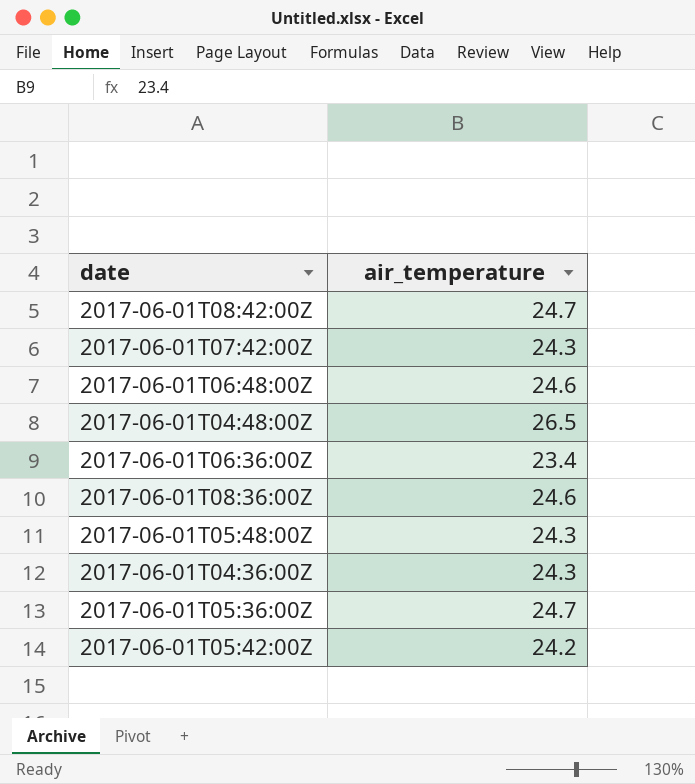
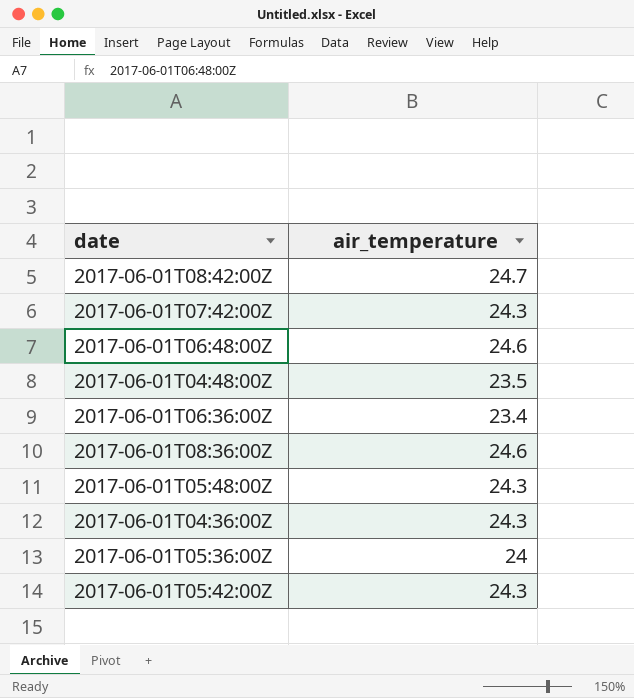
2017-06-01T04:48:00Z | air_temperature: 26.5 -> 23.5
2017-06-01T05:36:00Z | air_temperature: 24.7 -> 24
2017-06-01T05:42:00Z | air_temperature: 24.2 -> 24.3

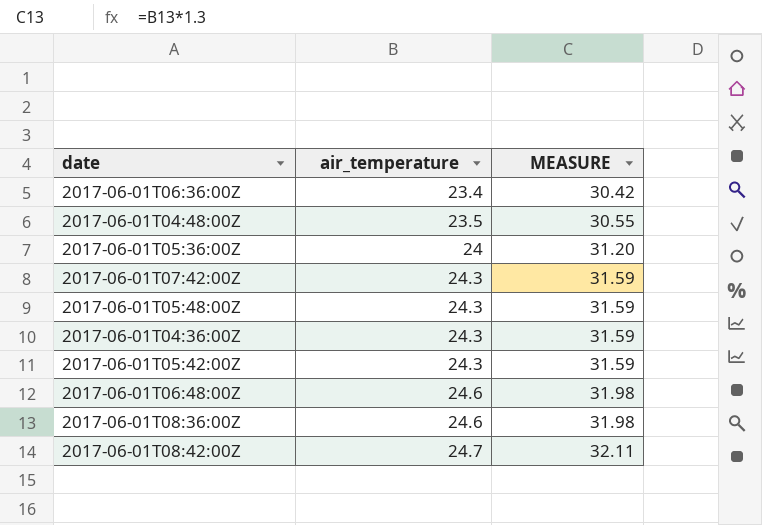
row order: none -> air_temperature ascending
column MEASURE | formula: none -> [air_temperature] * 1.3

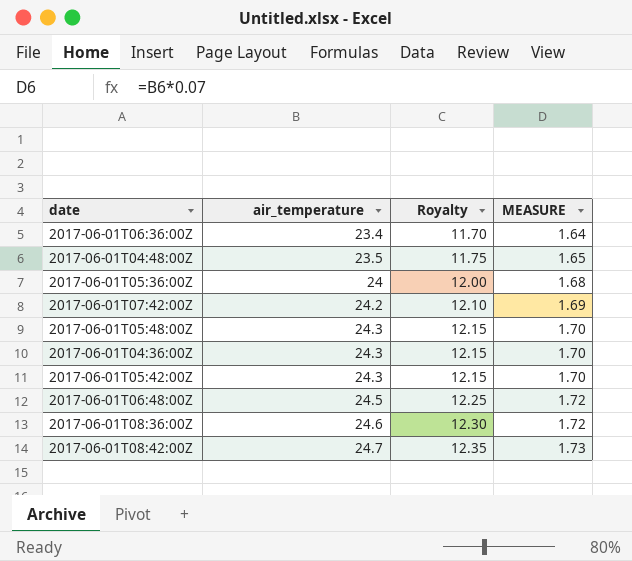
column Royalty | formula: none -> [air_temperature] * 0.5
column MEASURE | formula: [air_temperature] * 1.3 -> [air_temperature] * 0.07
2017-06-01T07:42:00Z | air_temperature: 24.3 -> 24.2
2017-06-01T06:48:00Z | air_temperature: 24.6 -> 24.5

